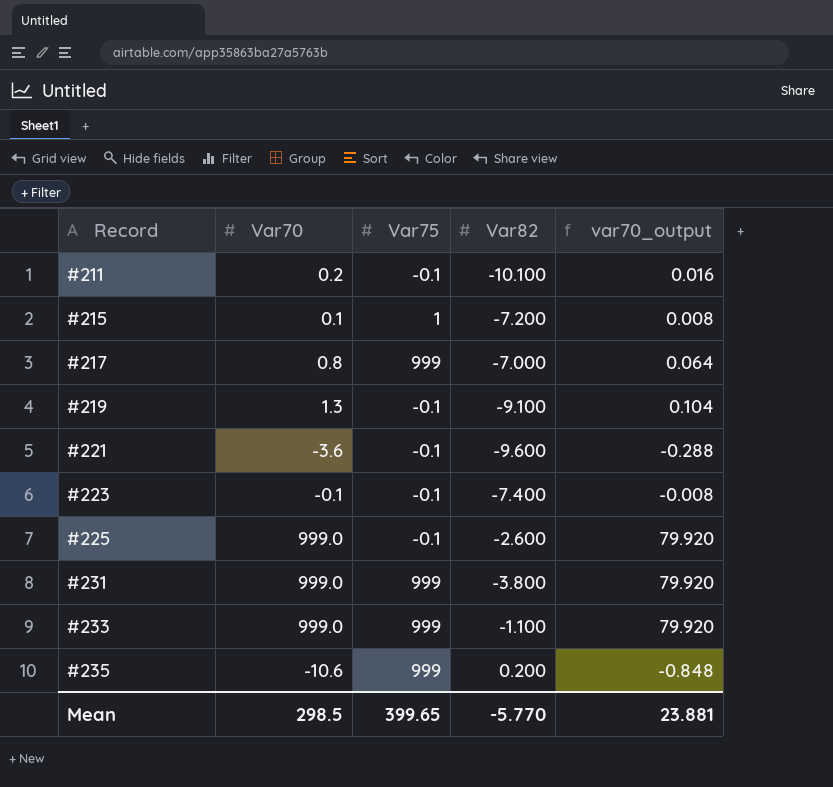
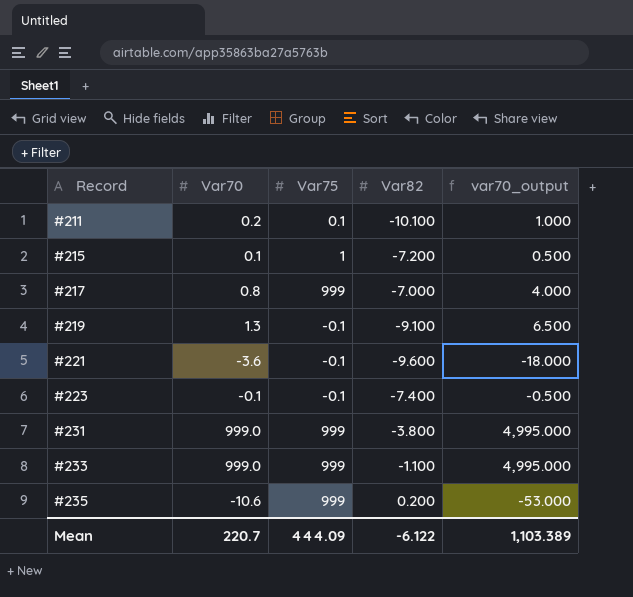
column var70_output | formula: [Var70] * 0.08 -> [Var70] * 5
row #225: 999.0 | -0.1 | -2.600 | 79.920 -> none
#211 | Var75: -0.1 -> 0.1
Mean | Var70: 298.5 -> 220.7
Mean | Var75: 399.65 -> 444.09
Mean | Var82: -5.770 -> -6.122
Mean | var70_output: 23.881 -> 1,103.389

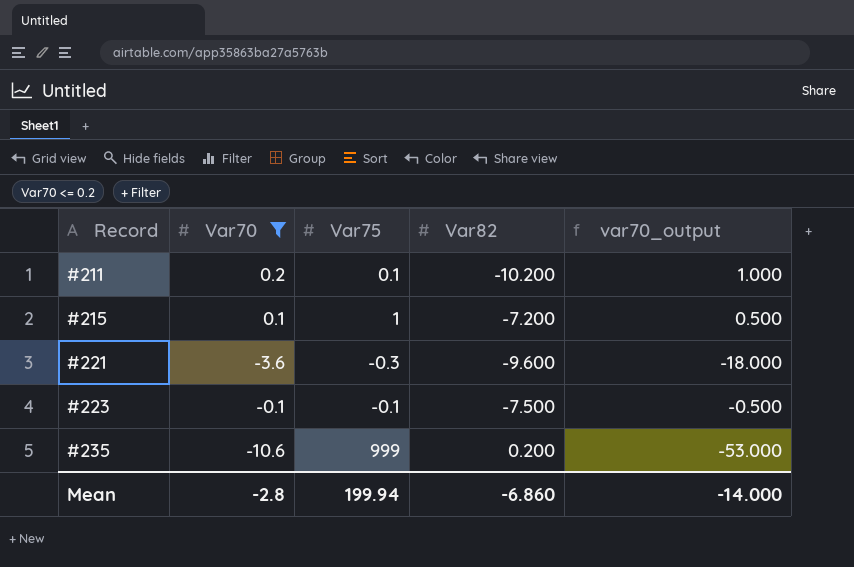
filter: none -> Var70 <= 0.2
#211 | Var82: -10.100 -> -10.200
#221 | Var75: -0.1 -> -0.3
#223 | Var82: -7.400 -> -7.500
Mean | Var70: 220.7 -> -2.8
Mean | Var75: 444.09 -> 199.94
Mean | Var82: -6.122 -> -6.860
Mean | var70_output: 1,103.389 -> -14.000

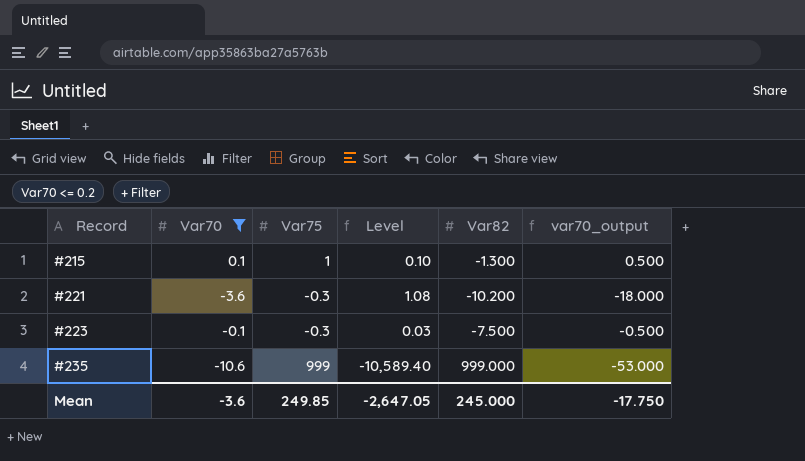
column Level | formula: none -> [Var70] * [Var75]
row #211: 0.2 | 0.1 | -10.200 | 1.000 -> none
#215 | Var82: -7.200 -> -1.300
#221 | Var82: -9.600 -> -10.200
#223 | Var75: -0.1 -> -0.3
#235 | Var82: 0.200 -> 999.000
Mean | Var70: -2.8 -> -3.6
Mean | Var75: 199.94 -> 249.85
Mean | Var82: -6.860 -> 245.000
Mean | var70_output: -14.000 -> -17.750

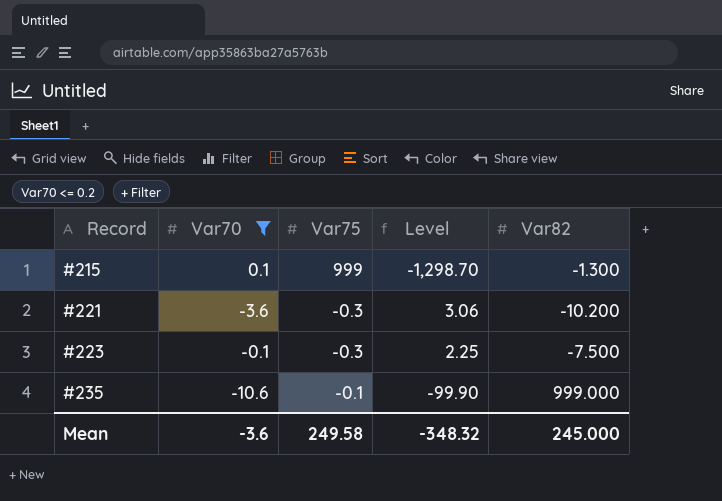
column var70_output | formula: [Var70] * 5 -> none
column Level | formula: [Var70] * [Var75] -> [Var75] * [Var82]
#215 | Var75: 1 -> 999
#235 | Var75: 999 -> -0.1
Mean | Var75: 249.85 -> 249.58
Mean | Level: -2,647.05 -> -348.32

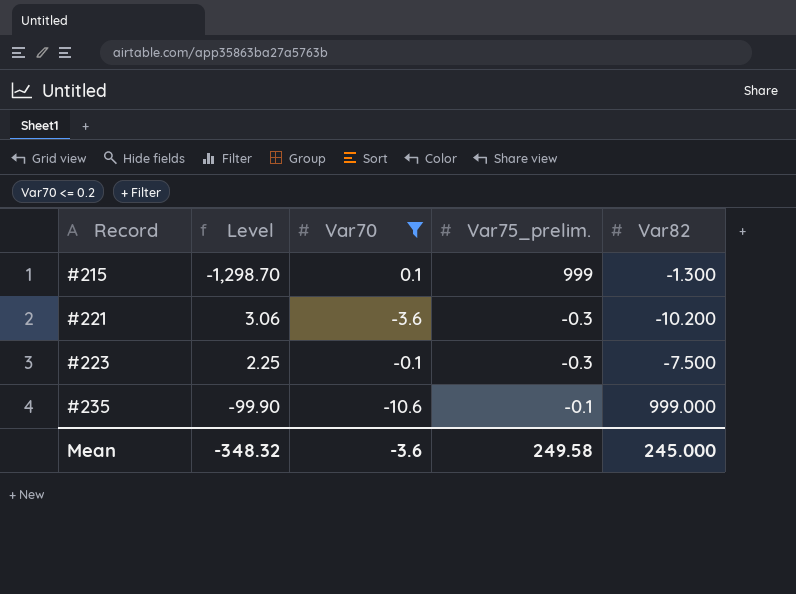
column Level | position: 4 -> 2
column name: Var75 -> Var75_prelim.

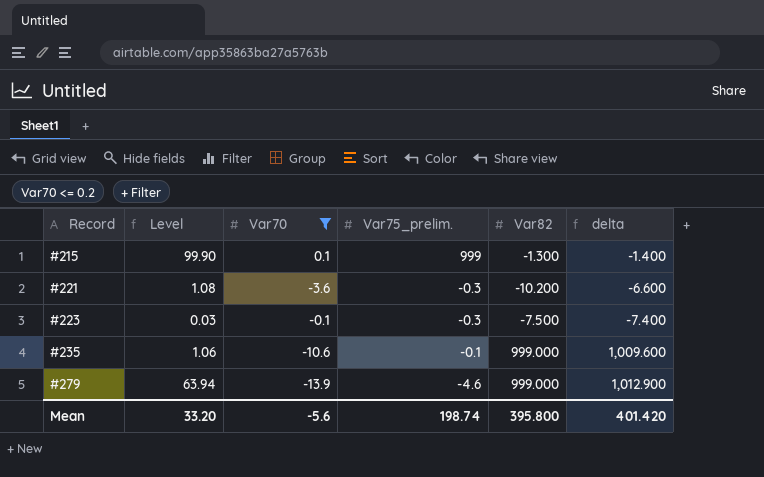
column Level | formula: [Var75_prelim.] * [Var82] -> [Var70] * [Var75_prelim.]
column delta | formula: none -> [Var82] - [Var70]
row #279: none -> 63.94 | -13.9 | -4.6 | 999.000 | 1,012.900
Mean | Level: -348.32 -> 33.20
Mean | Var70: -3.6 -> -5.6
Mean | Var75_prelim.: 249.58 -> 198.74
Mean | Var82: 245.000 -> 395.800

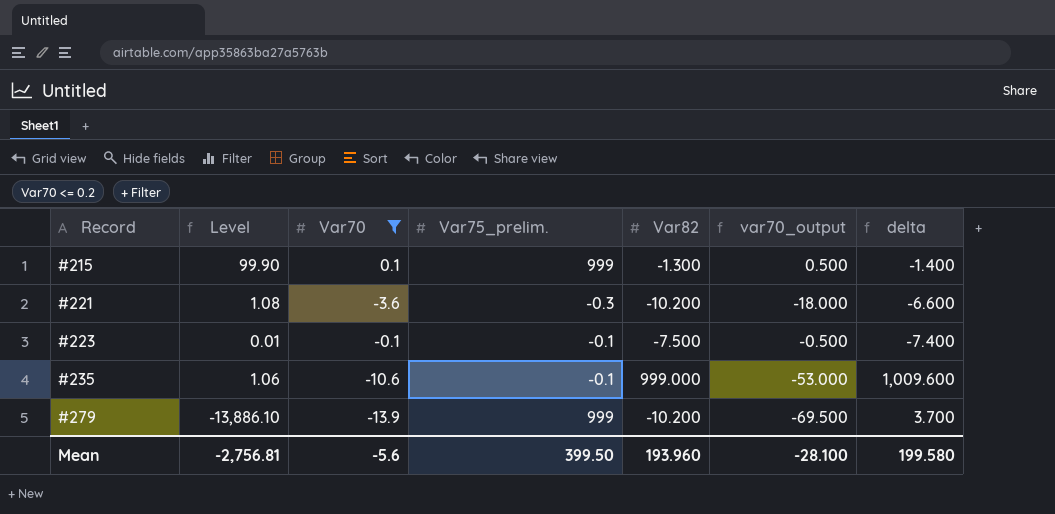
column var70_output | formula: none -> [Var70] * 5
#223 | Level: 0.03 -> 0.01
#223 | Var75_prelim.: -0.3 -> -0.1
#279 | Level: 63.94 -> -13,886.10
#279 | Var75_prelim.: -4.6 -> 999
#279 | Var82: 999.000 -> -10.200
#279 | delta: 1,012.900 -> 3.700
Mean | Level: 33.20 -> -2,756.81
Mean | Var75_prelim.: 198.74 -> 399.50
Mean | Var82: 395.800 -> 193.960
Mean | delta: 401.420 -> 199.580

